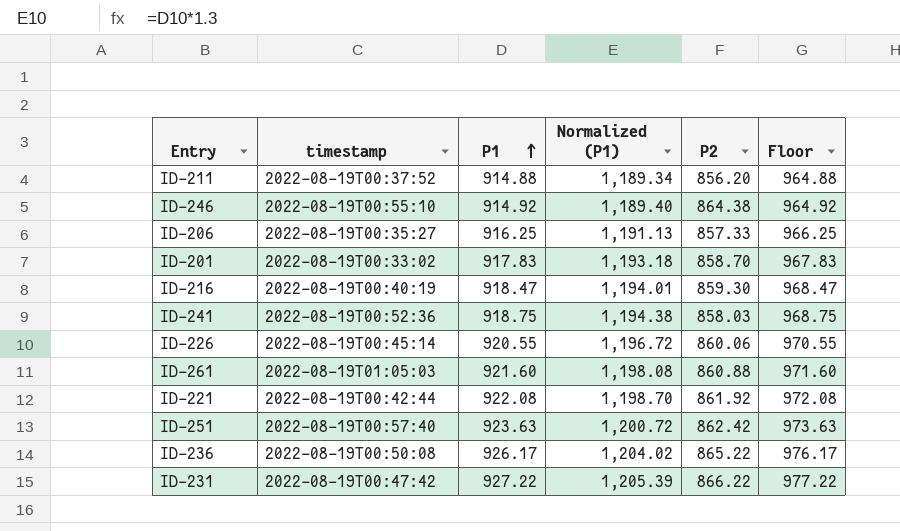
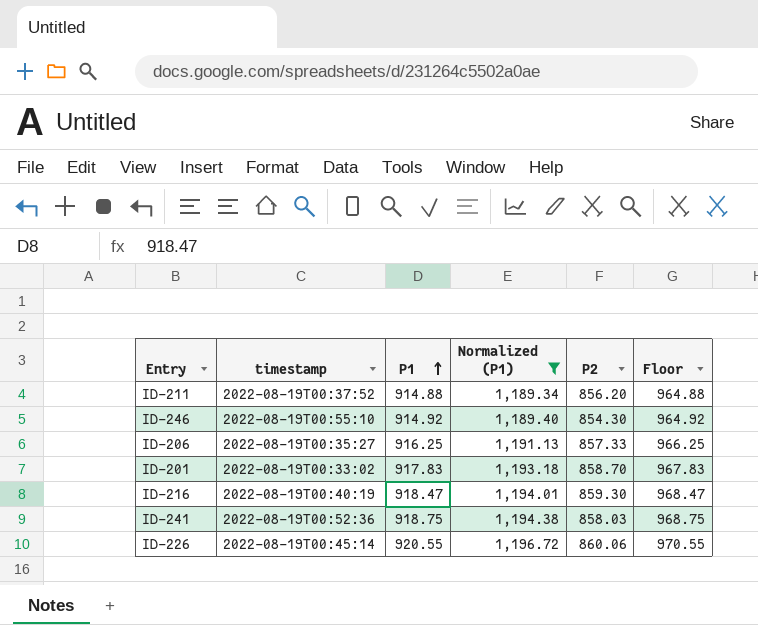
filter: none -> Normalized (P1) <= 1,196.72
ID-246 | P2: 864.38 -> 854.30

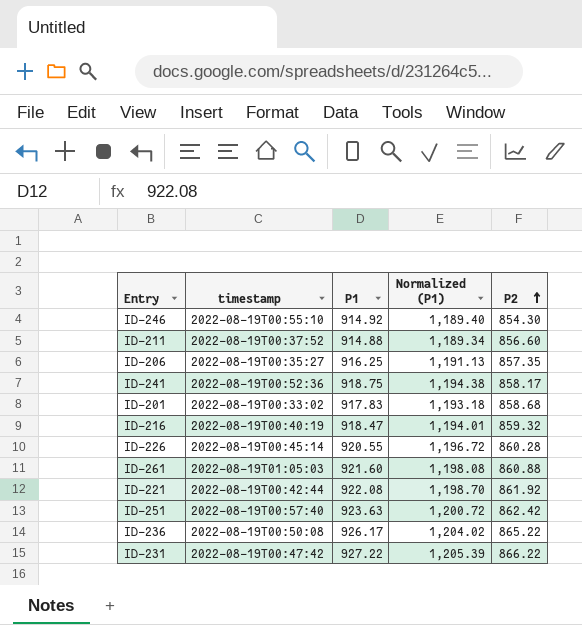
filter: Normalized (P1) <= 1,196.72 -> none
row order: P1 ascending -> P2 ascending
column Floor | formula: [P1] + 50 -> none
ID-211 | P2: 856.20 -> 856.60
ID-206 | P2: 857.33 -> 857.35
ID-241 | P2: 858.03 -> 858.17
ID-201 | P2: 858.70 -> 858.68
ID-216 | P2: 859.30 -> 859.32
ID-226 | P2: 860.06 -> 860.28

